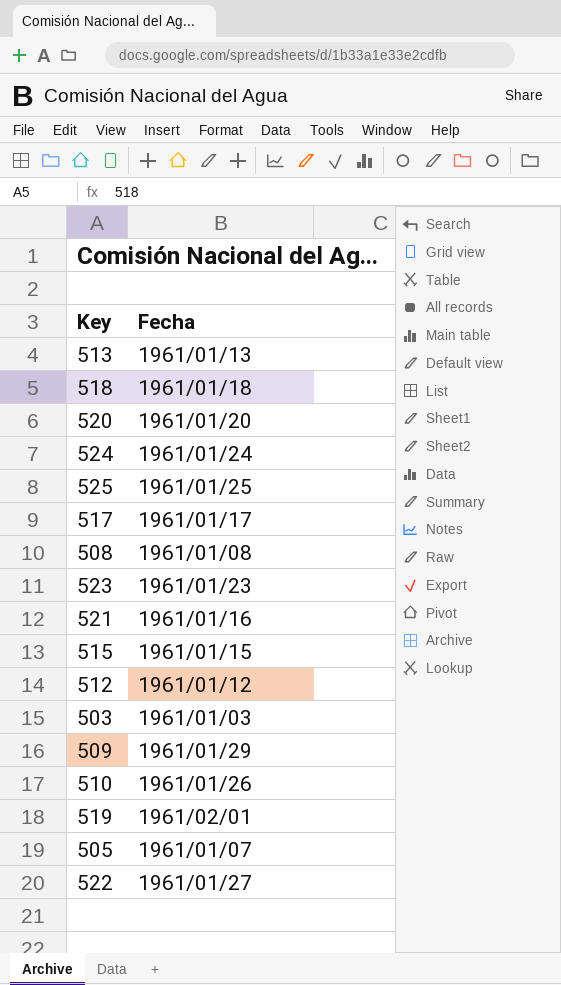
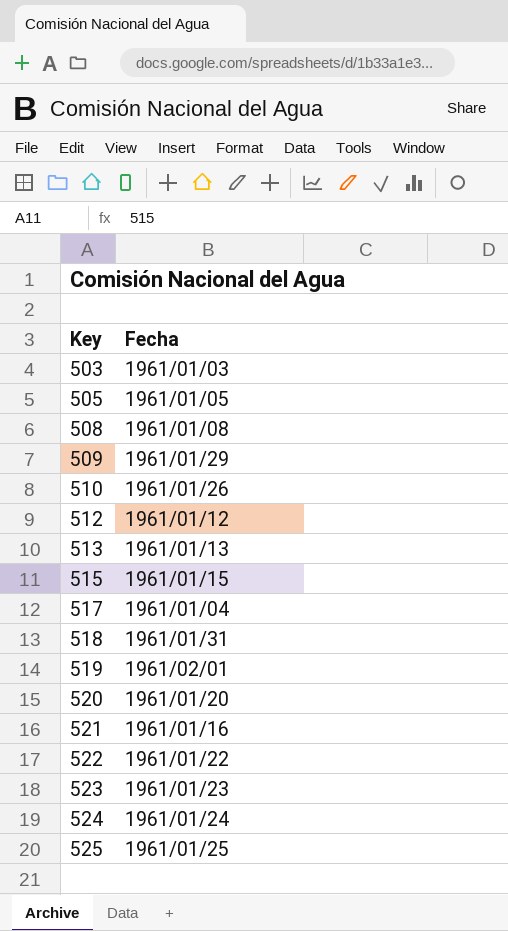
row order: none -> Key ascending
505 | Fecha: 1961/01/07 -> 1961/01/05
517 | Fecha: 1961/01/17 -> 1961/01/04
518 | Fecha: 1961/01/18 -> 1961/01/31
522 | Fecha: 1961/01/27 -> 1961/01/22

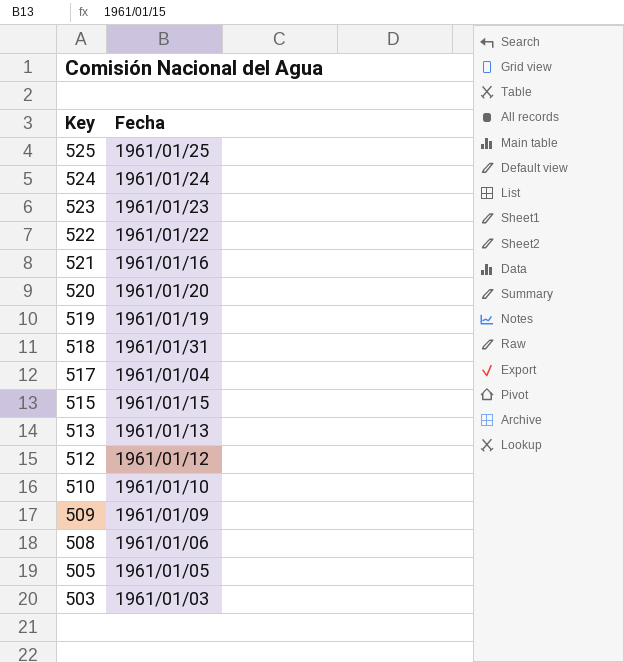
row order: Key ascending -> Key descending
519 | Fecha: 1961/02/01 -> 1961/01/19
510 | Fecha: 1961/01/26 -> 1961/01/10
509 | Fecha: 1961/01/29 -> 1961/01/09
508 | Fecha: 1961/01/08 -> 1961/01/06

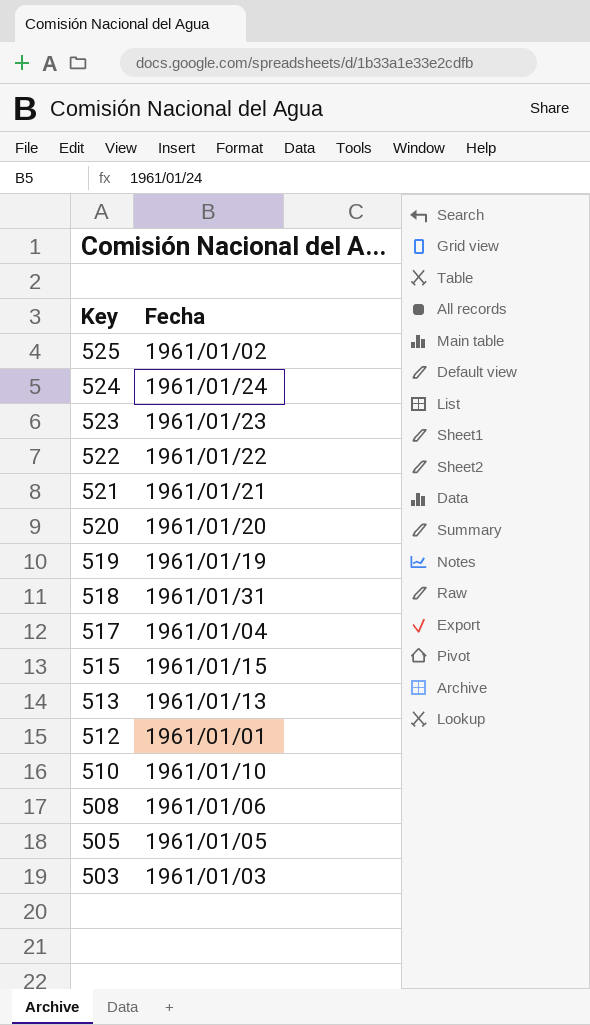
row 509: 1961/01/09 -> none
525 | Fecha: 1961/01/25 -> 1961/01/02
521 | Fecha: 1961/01/16 -> 1961/01/21
512 | Fecha: 1961/01/12 -> 1961/01/01

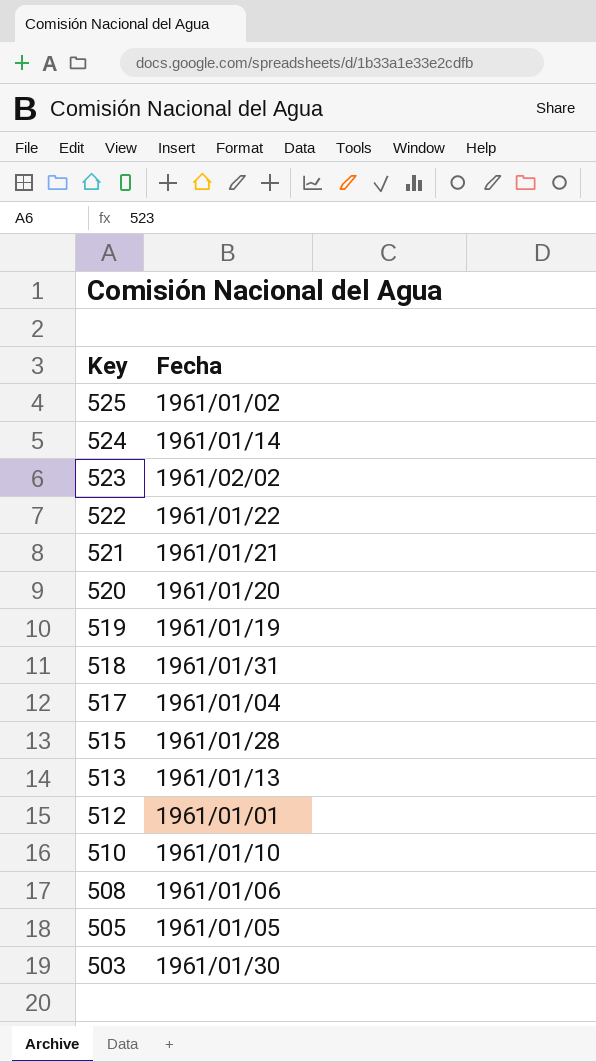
524 | Fecha: 1961/01/24 -> 1961/01/14
523 | Fecha: 1961/01/23 -> 1961/02/02
515 | Fecha: 1961/01/15 -> 1961/01/28
503 | Fecha: 1961/01/03 -> 1961/01/30

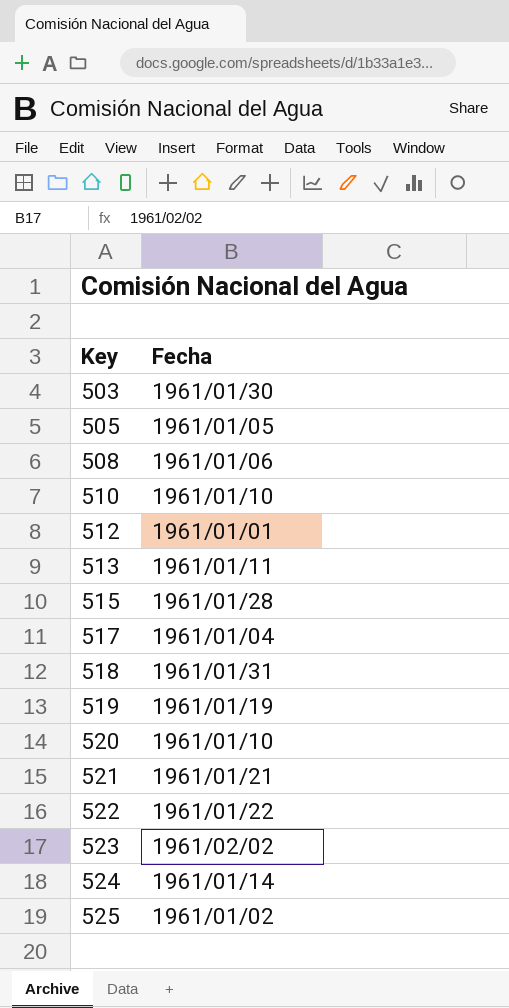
row order: Key descending -> Key ascending
513 | Fecha: 1961/01/13 -> 1961/01/11
520 | Fecha: 1961/01/20 -> 1961/01/10

